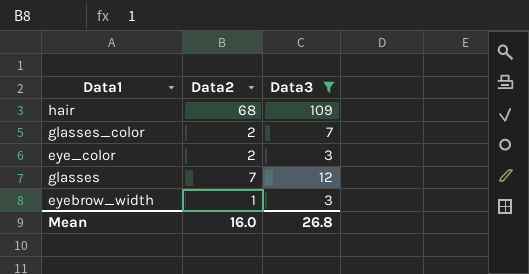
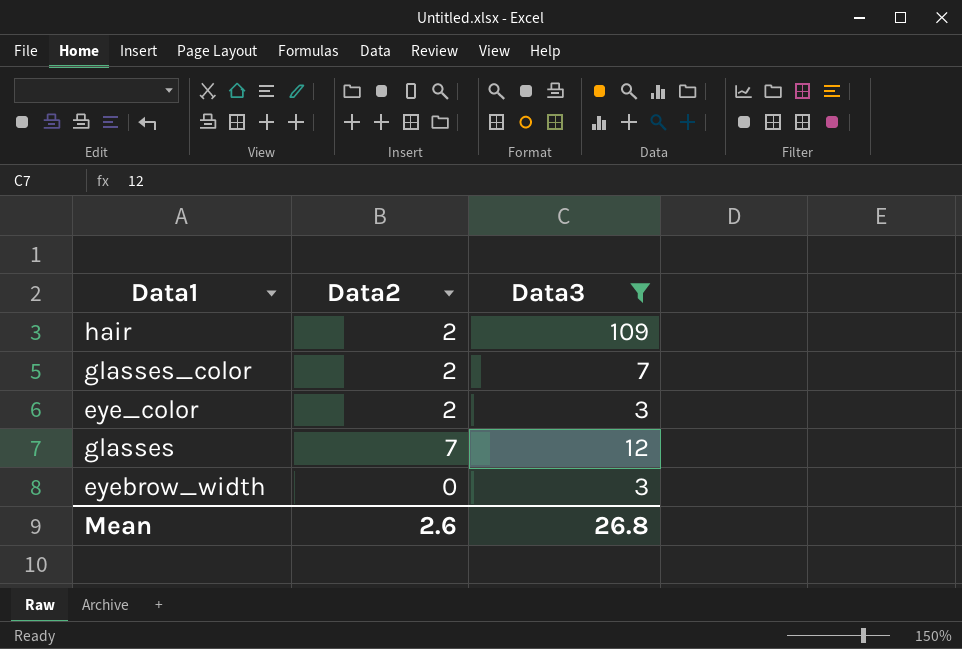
hair | Data2: 68 -> 2
eyebrow_width | Data2: 1 -> 0
Mean | Data2: 16.0 -> 2.6

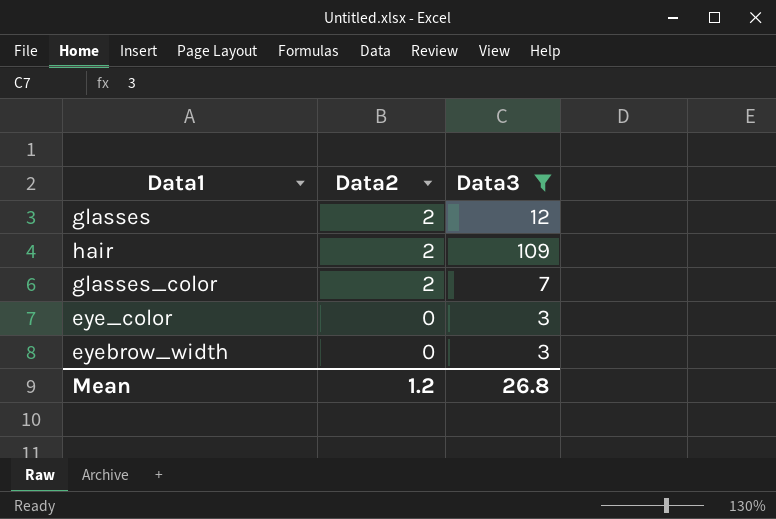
row order: none -> Data2 descending
glasses | Data2: 7 -> 2
eye_color | Data2: 2 -> 0
Mean | Data2: 2.6 -> 1.2

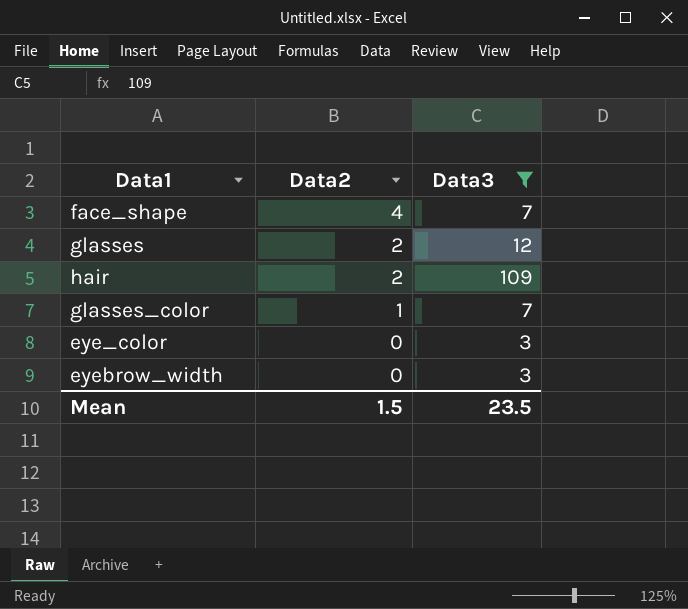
row face_shape: none -> 4 | 7
glasses_color | Data2: 2 -> 1
Mean | Data2: 1.2 -> 1.5
Mean | Data3: 26.8 -> 23.5

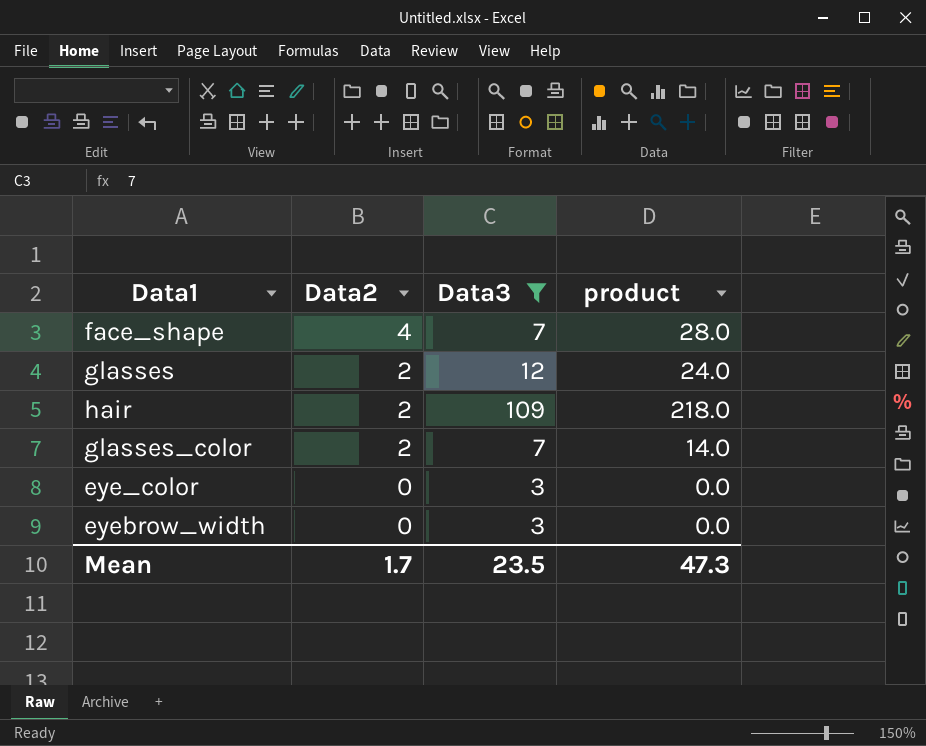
column product | formula: none -> [Data2] * [Data3]
glasses_color | Data2: 1 -> 2
Mean | Data2: 1.5 -> 1.7

